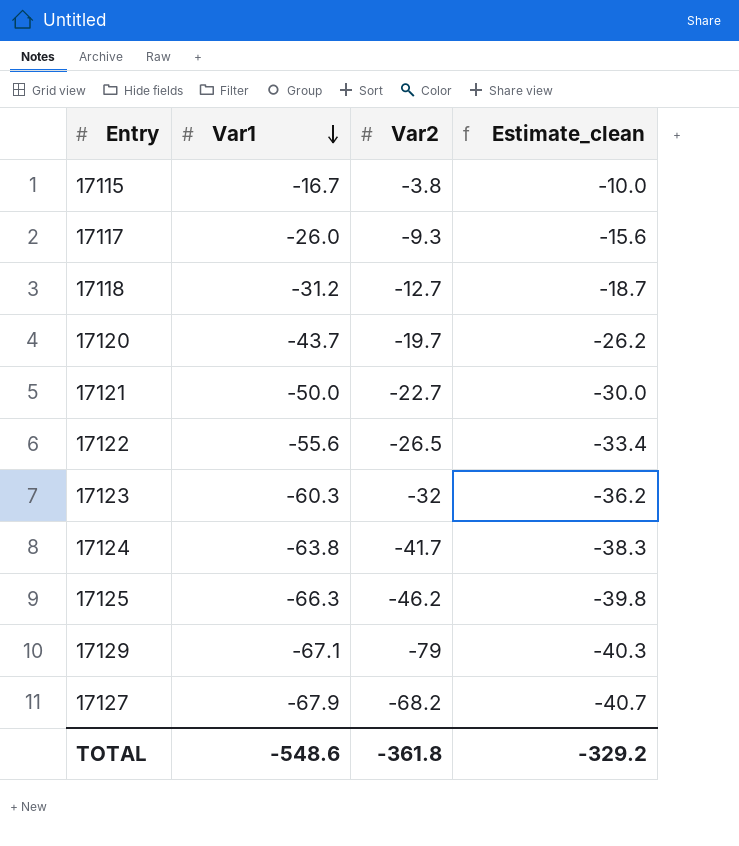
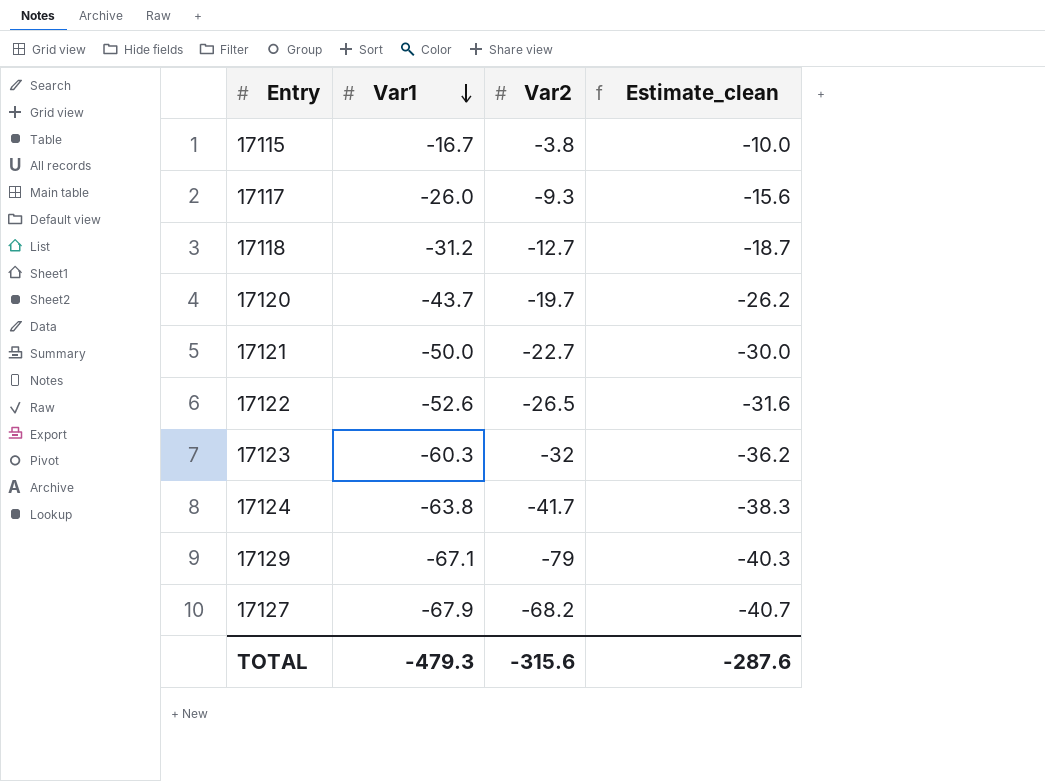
row 17125: -66.3 | -46.2 | -39.8 -> none
17122 | Var1: -55.6 -> -52.6
17122 | Estimate_clean: -33.4 -> -31.6
TOTAL | Var1: -548.6 -> -479.3
TOTAL | Var2: -361.8 -> -315.6
TOTAL | Estimate_clean: -329.2 -> -287.6

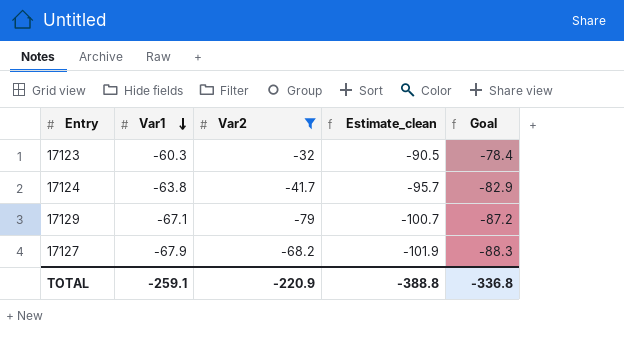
filter: none -> Var2 <= -32
column Estimate_clean | formula: [Var1] * 0.6 -> [Var1] * 1.5
column Goal | formula: none -> [Var1] * 1.3
TOTAL | Var1: -479.3 -> -259.1
TOTAL | Var2: -315.6 -> -220.9
TOTAL | Estimate_clean: -287.6 -> -388.8

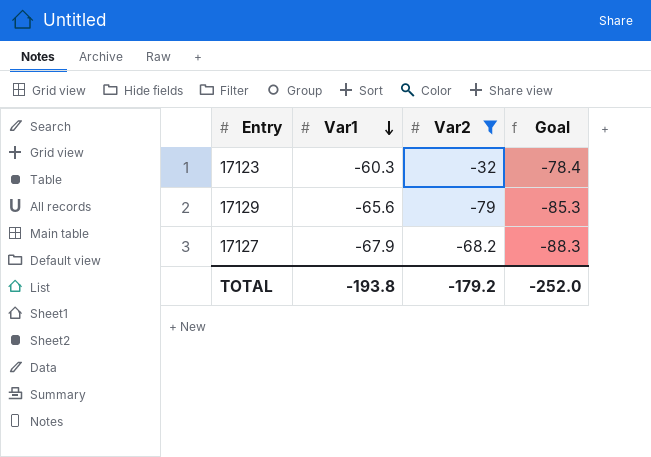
column Estimate_clean | formula: [Var1] * 1.5 -> none
row 17124: -63.8 | -41.7 | -95.7 | -82.9 -> none
17129 | Var1: -67.1 -> -65.6
17129 | Goal: -87.2 -> -85.3
TOTAL | Var1: -259.1 -> -193.8
TOTAL | Var2: -220.9 -> -179.2
TOTAL | Goal: -336.8 -> -252.0

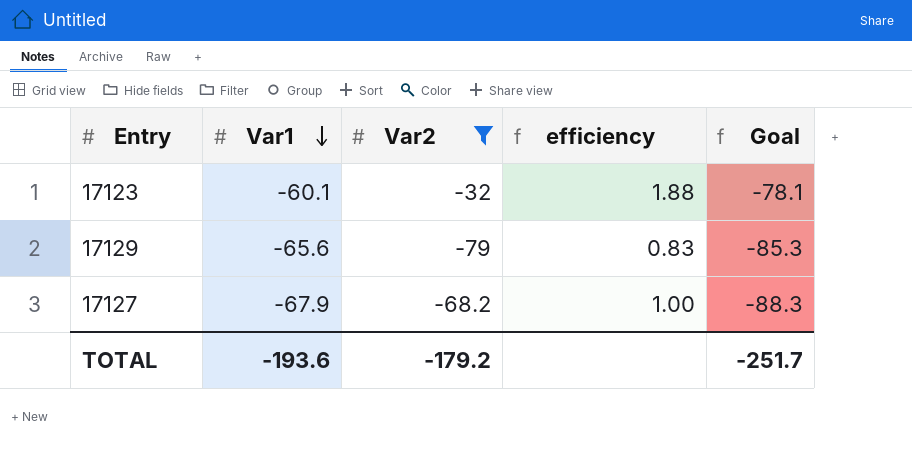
column efficiency | formula: none -> [Var1] / [Var2]
17123 | Var1: -60.3 -> -60.1
17123 | Goal: -78.4 -> -78.1
TOTAL | Var1: -193.8 -> -193.6
TOTAL | Goal: -252.0 -> -251.7

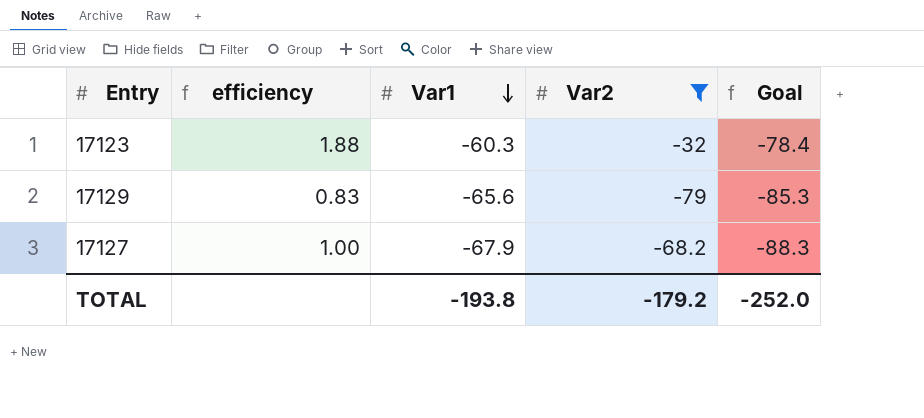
column efficiency | position: 4 -> 2
17123 | Var1: -60.1 -> -60.3
17123 | Goal: -78.1 -> -78.4
TOTAL | Var1: -193.6 -> -193.8
TOTAL | Goal: -251.7 -> -252.0

